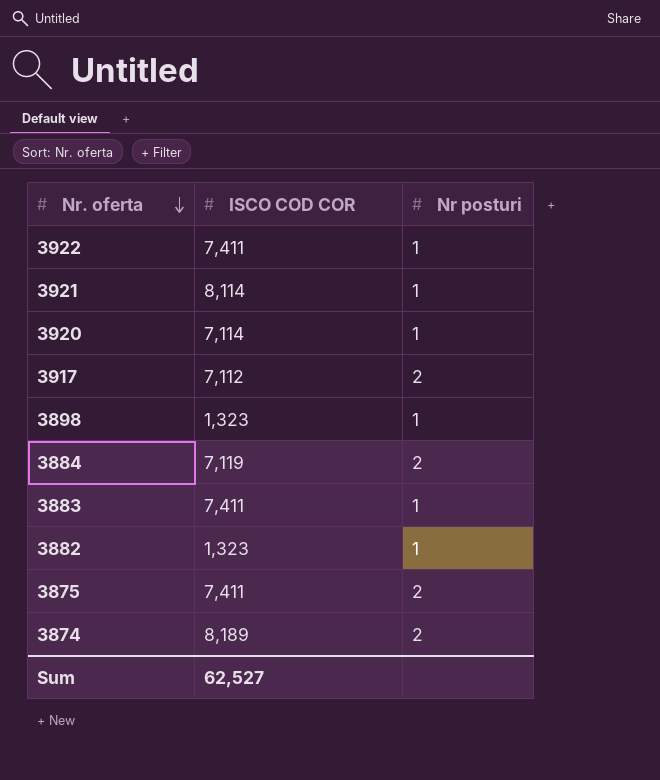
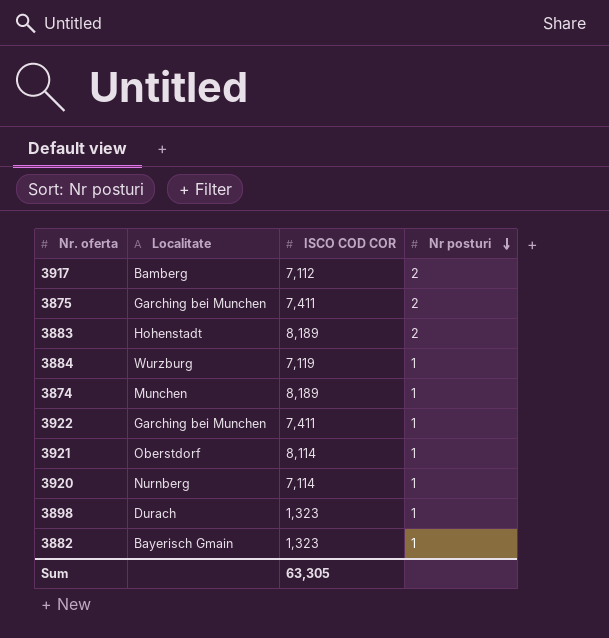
row order: Nr. oferta descending -> Nr posturi descending
column Localitate | position: none -> 2
3883 | ISCO COD COR: 7,411 -> 8,189
3883 | Nr posturi: 1 -> 2
3884 | Nr posturi: 2 -> 1
3874 | Nr posturi: 2 -> 1
Sum | ISCO COD COR: 62,527 -> 63,305

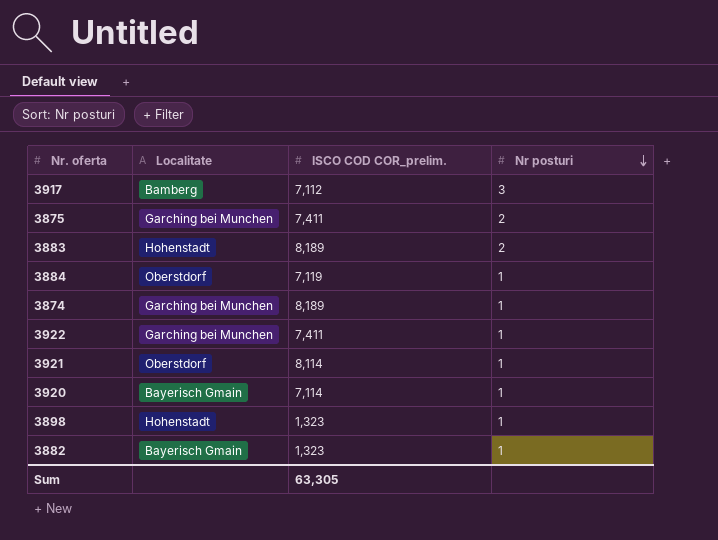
column name: ISCO COD COR -> ISCO COD COR_prelim.
3917 | Nr posturi: 2 -> 3
3884 | Localitate: Wurzburg -> Oberstdorf
3874 | Localitate: Munchen -> Garching bei Munchen
3920 | Localitate: Nurnberg -> Bayerisch Gmain
3898 | Localitate: Durach -> Hohenstadt

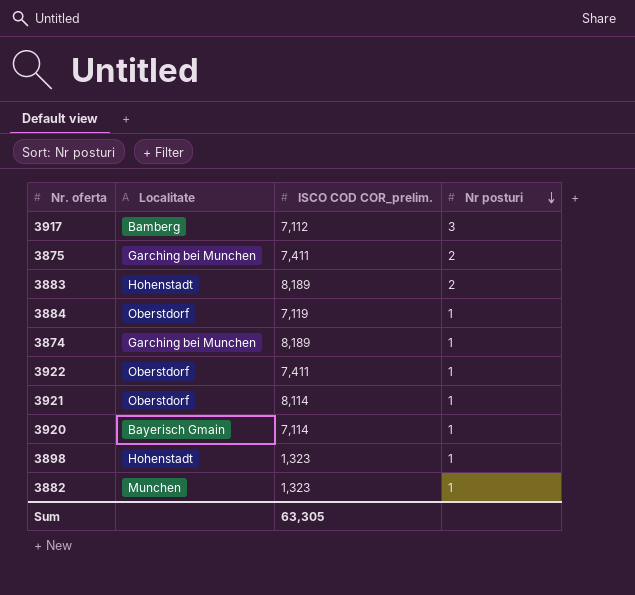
3922 | Localitate: Garching bei Munchen -> Oberstdorf
3882 | Localitate: Bayerisch Gmain -> Munchen

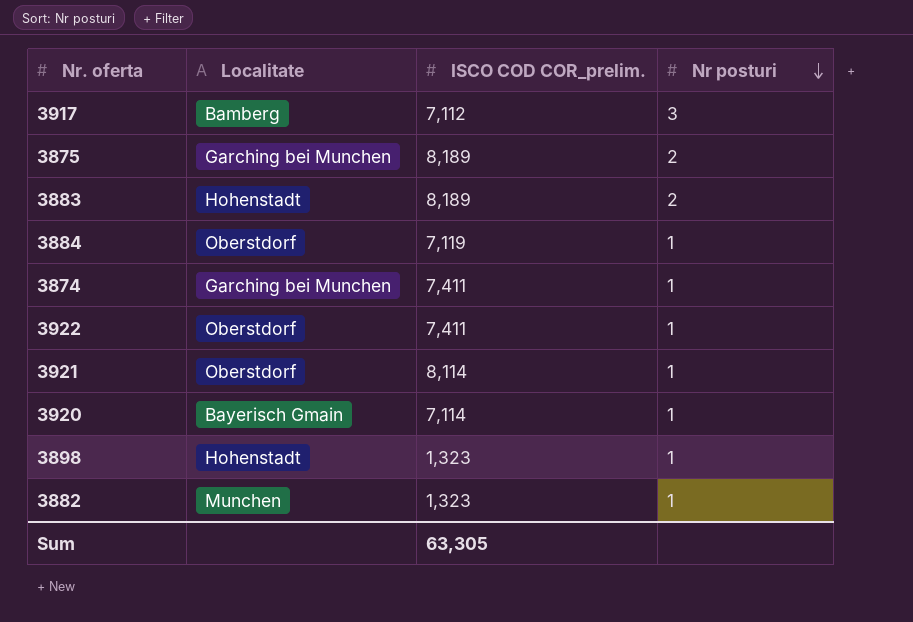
3875 | ISCO COD COR_prelim.: 7,411 -> 8,189
3874 | ISCO COD COR_prelim.: 8,189 -> 7,411

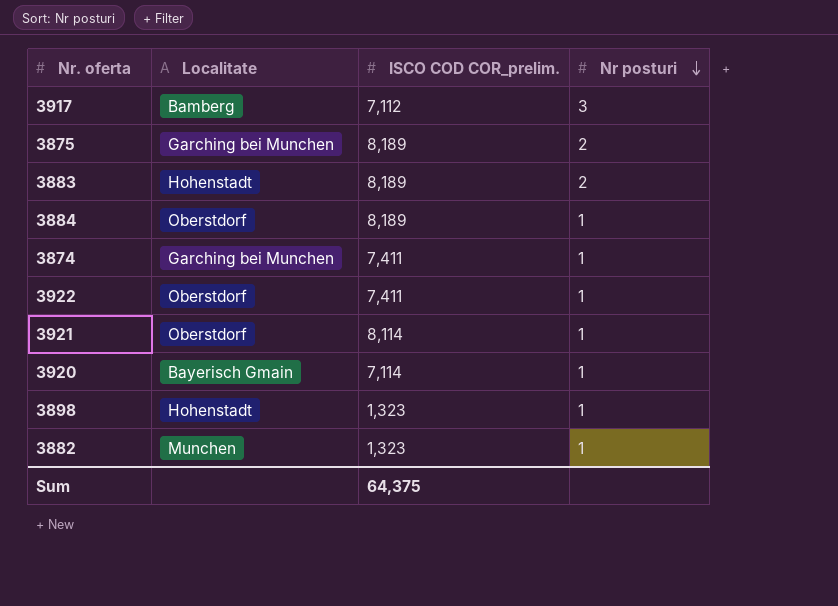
3884 | ISCO COD COR_prelim.: 7,119 -> 8,189
Sum | ISCO COD COR_prelim.: 63,305 -> 64,375

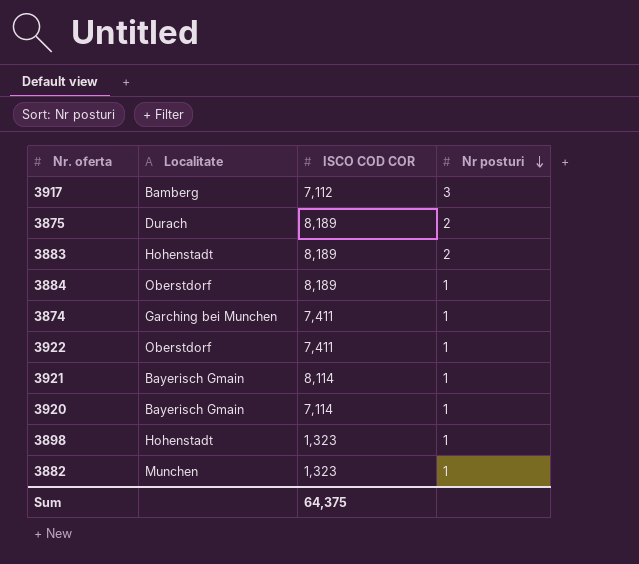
column name: ISCO COD COR_prelim. -> ISCO COD COR
3875 | Localitate: Garching bei Munchen -> Durach
3921 | Localitate: Oberstdorf -> Bayerisch Gmain

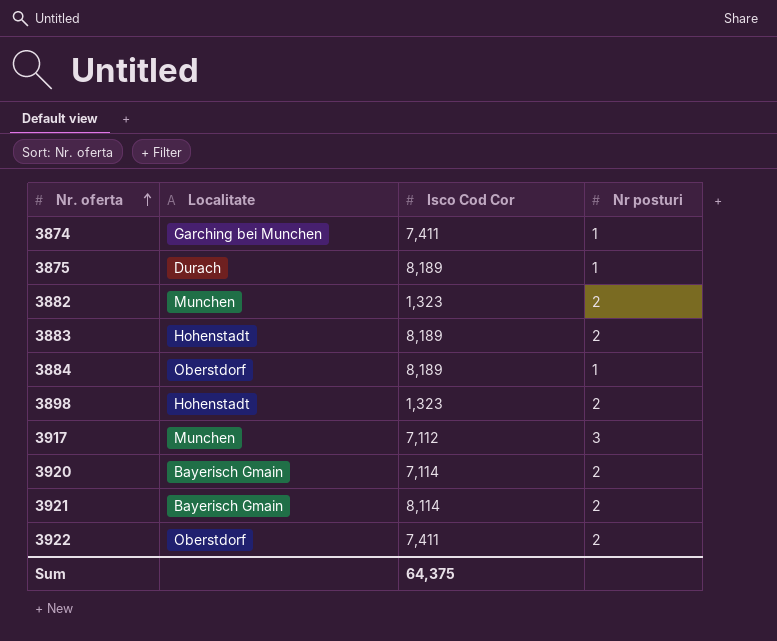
row order: Nr posturi descending -> Nr. oferta ascending
column name: ISCO COD COR -> Isco Cod Cor
3875 | Nr posturi: 2 -> 1
3882 | Nr posturi: 1 -> 2
3898 | Nr posturi: 1 -> 2
3917 | Localitate: Bamberg -> Munchen
3920 | Nr posturi: 1 -> 2
3921 | Nr posturi: 1 -> 2
3922 | Nr posturi: 1 -> 2

